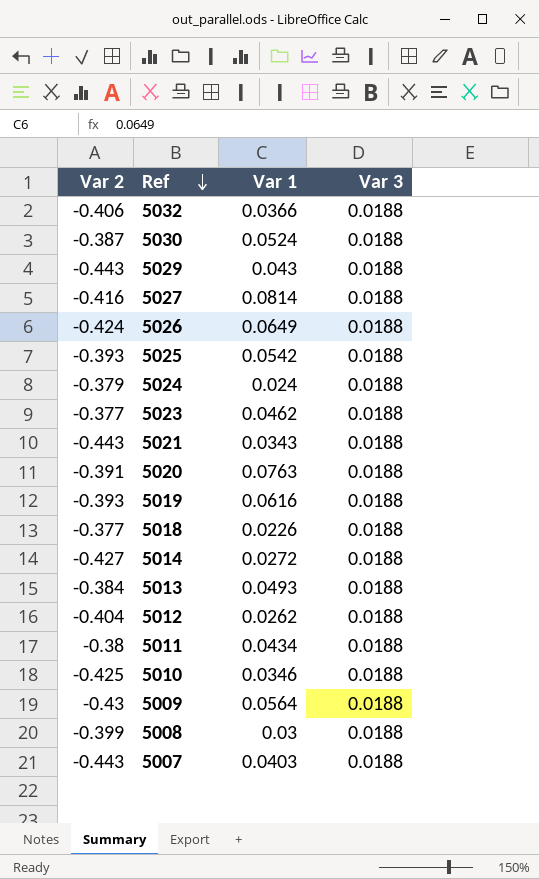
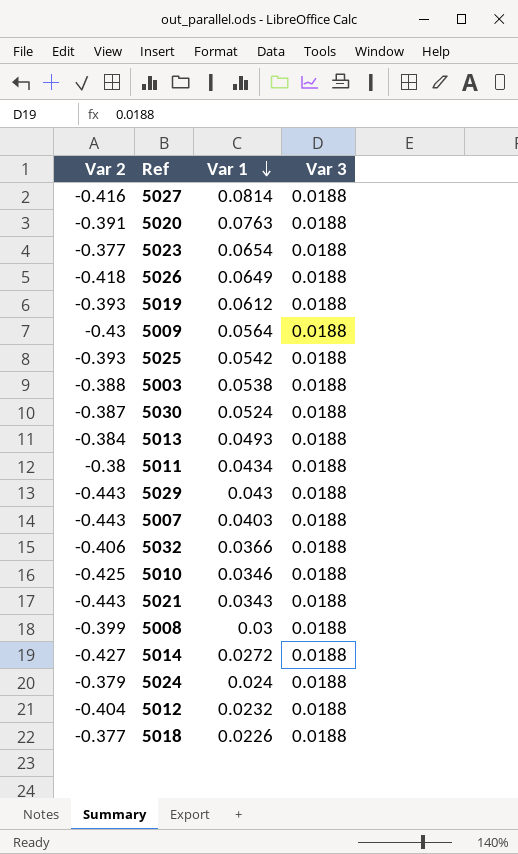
row order: Ref descending -> Var 1 descending
5023 | Var 1: 0.0462 -> 0.0654
5026 | Var 2: -0.424 -> -0.418
5019 | Var 1: 0.0616 -> 0.0612
row 5003: none -> -0.388 | 0.0538 | 0.0188
5012 | Var 1: 0.0262 -> 0.0232

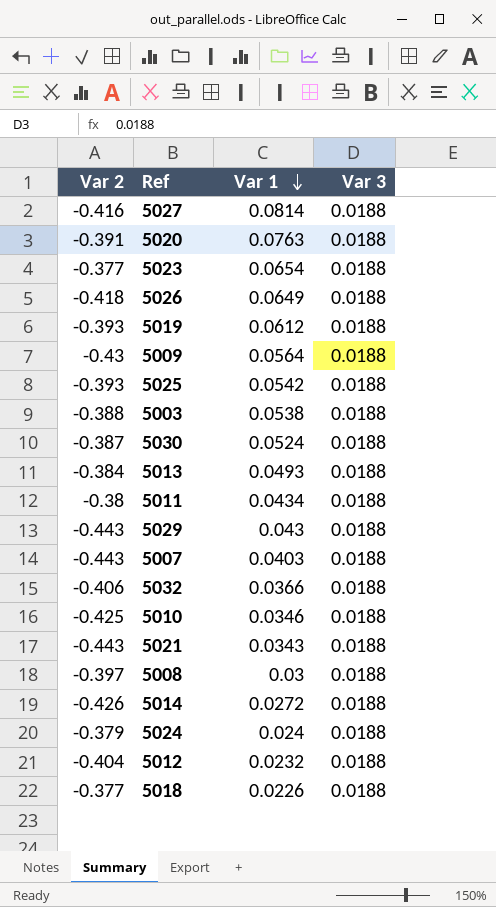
5008 | Var 2: -0.399 -> -0.397
5014 | Var 2: -0.427 -> -0.426

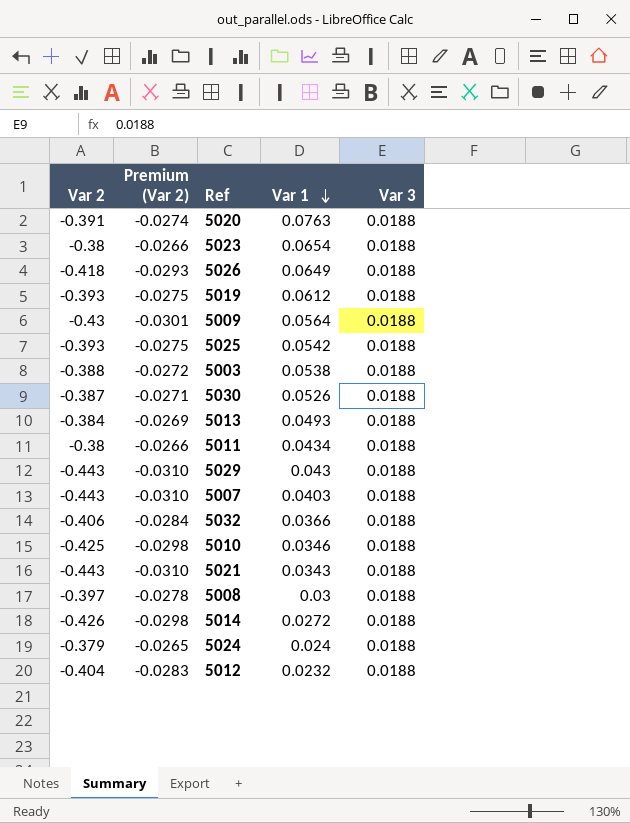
column Premium (Var 2) | formula: none -> [Var 2] * 0.07
row 5027: -0.416 | 0.0814 | 0.0188 -> none
row 5018: -0.377 | 0.0226 | 0.0188 -> none
5023 | Var 2: -0.377 -> -0.38
5030 | Var 1: 0.0524 -> 0.0526

